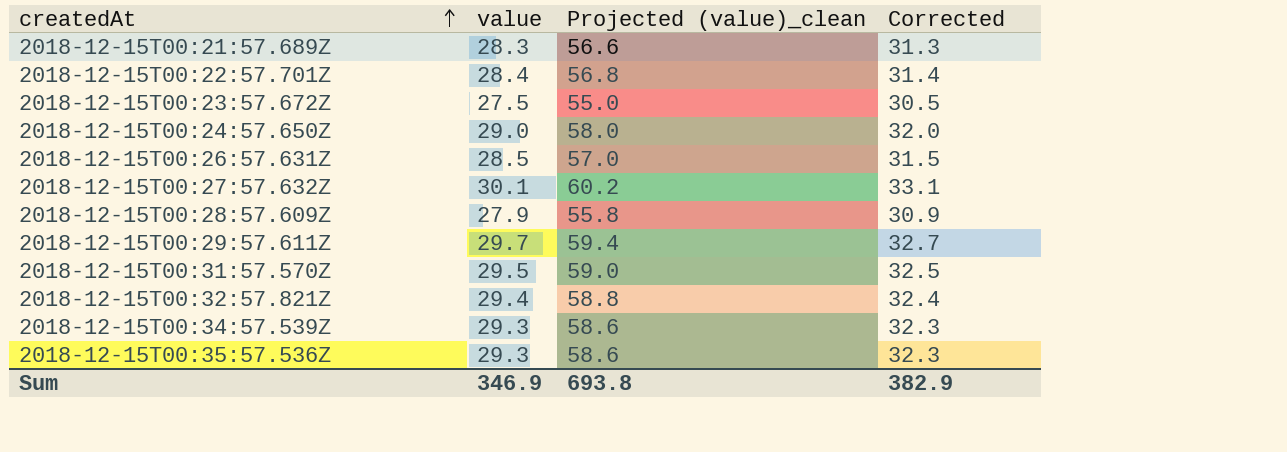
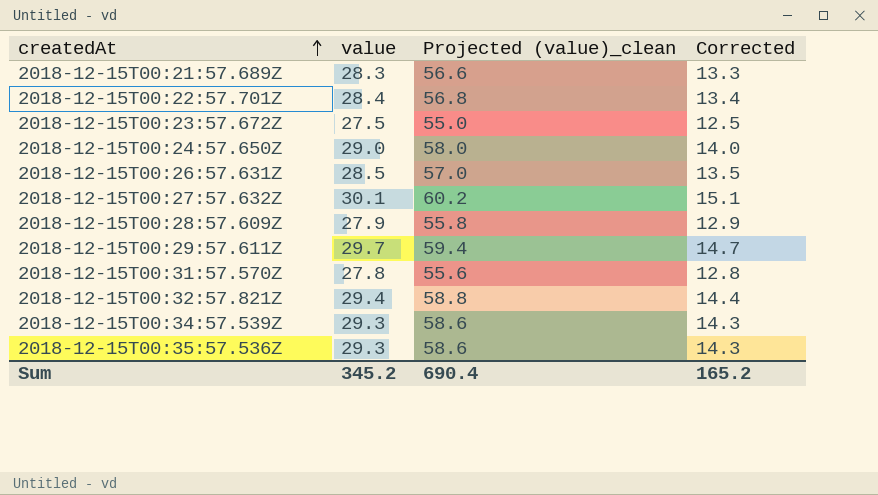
column Corrected | formula: [value] + 3 -> [value] - 15
2018-12-15T00:31:57.570Z | value: 29.5 -> 27.8
2018-12-15T00:31:57.570Z | Projected (value)_clean: 59.0 -> 55.6
Sum | value: 346.9 -> 345.2
Sum | Projected (value)_clean: 693.8 -> 690.4
Sum | Corrected: 382.9 -> 165.2

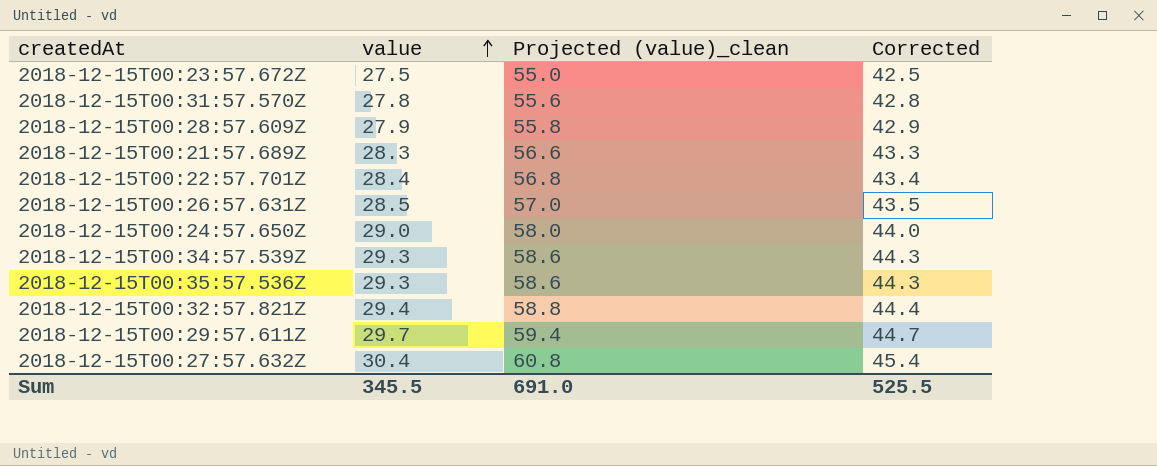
row order: createdAt ascending -> value ascending
column Corrected | formula: [value] - 15 -> [value] + 15
2018-12-15T00:27:57.632Z | value: 30.1 -> 30.4
2018-12-15T00:27:57.632Z | Projected (value)_clean: 60.2 -> 60.8
Sum | value: 345.2 -> 345.5
Sum | Projected (value)_clean: 690.4 -> 691.0
Sum | Corrected: 165.2 -> 525.5

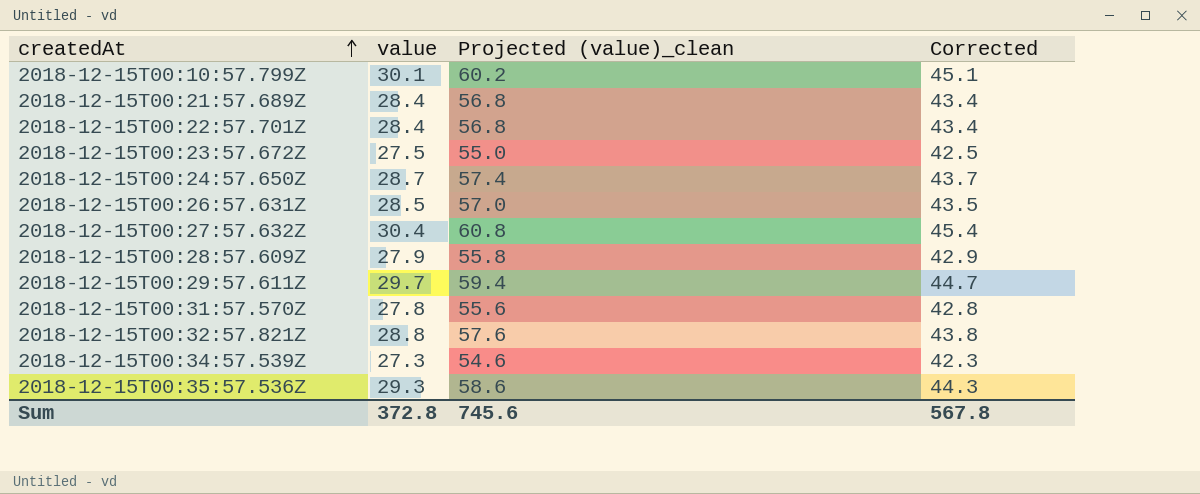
row order: value ascending -> createdAt ascending
row 2018-12-15T00:10:57.799Z: none -> 30.1 | 60.2 | 45.1
2018-12-15T00:21:57.689Z | value: 28.3 -> 28.4
2018-12-15T00:21:57.689Z | Projected (value)_clean: 56.6 -> 56.8
2018-12-15T00:21:57.689Z | Corrected: 43.3 -> 43.4
2018-12-15T00:24:57.650Z | value: 29.0 -> 28.7
2018-12-15T00:24:57.650Z | Projected (value)_clean: 58.0 -> 57.4
2018-12-15T00:24:57.650Z | Corrected: 44.0 -> 43.7
2018-12-15T00:32:57.821Z | value: 29.4 -> 28.8
2018-12-15T00:32:57.821Z | Projected (value)_clean: 58.8 -> 57.6
2018-12-15T00:32:57.821Z | Corrected: 44.4 -> 43.8
2018-12-15T00:34:57.539Z | value: 29.3 -> 27.3
2018-12-15T00:34:57.539Z | Projected (value)_clean: 58.6 -> 54.6
2018-12-15T00:34:57.539Z | Corrected: 44.3 -> 42.3
Sum | value: 345.5 -> 372.8
Sum | Projected (value)_clean: 691.0 -> 745.6
Sum | Corrected: 525.5 -> 567.8

